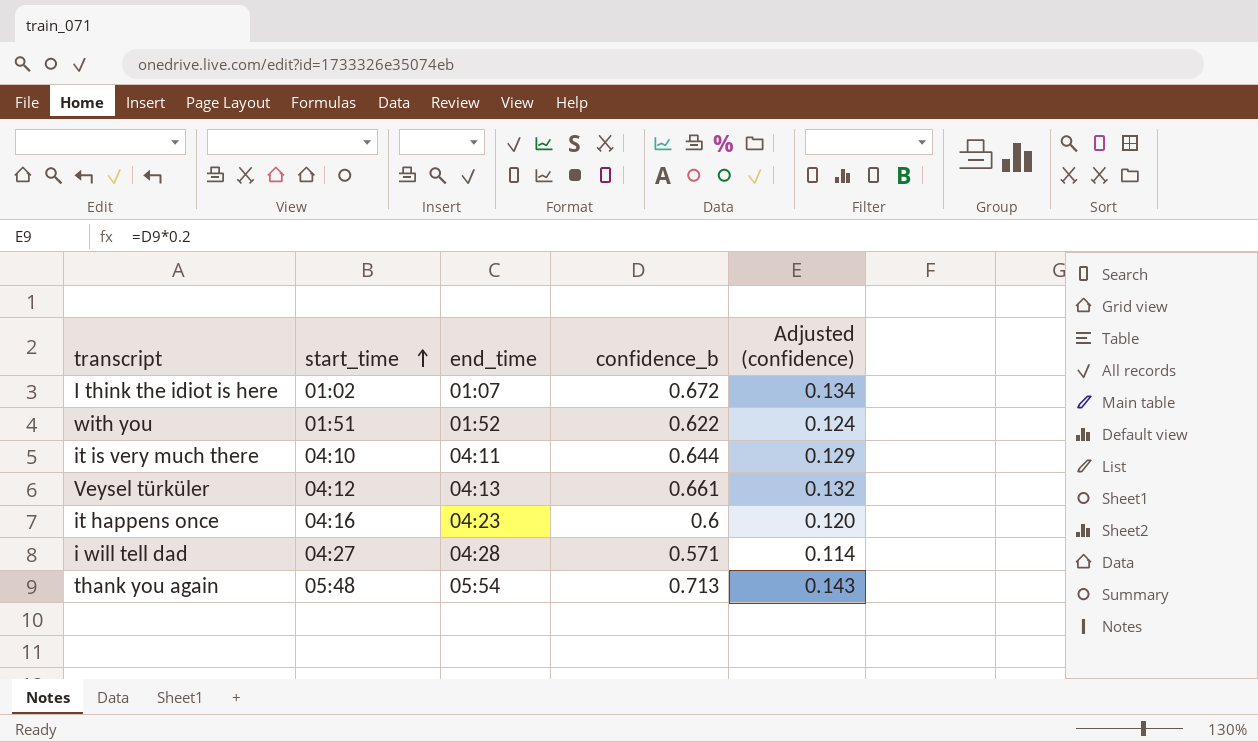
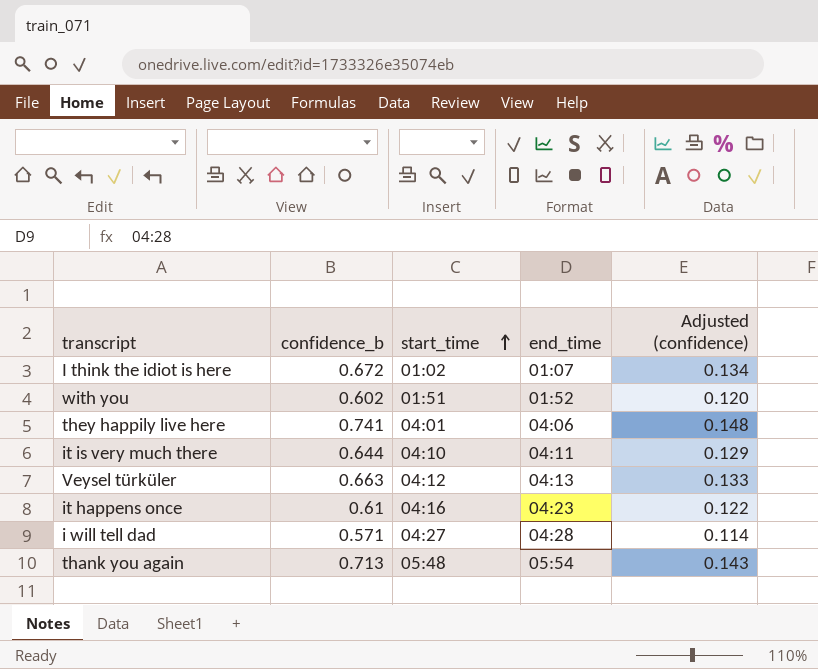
column confidence_b | position: 4 -> 2
with you | confidence_b: 0.622 -> 0.602
with you | Adjusted (confidence): 0.124 -> 0.120
row they happily live here: none -> 0.741 | 04:01 | 04:06 | 0.148
Veysel türküler | confidence_b: 0.661 -> 0.663
Veysel türküler | Adjusted (confidence): 0.132 -> 0.133
it happens once | confidence_b: 0.6 -> 0.61
it happens once | Adjusted (confidence): 0.120 -> 0.122

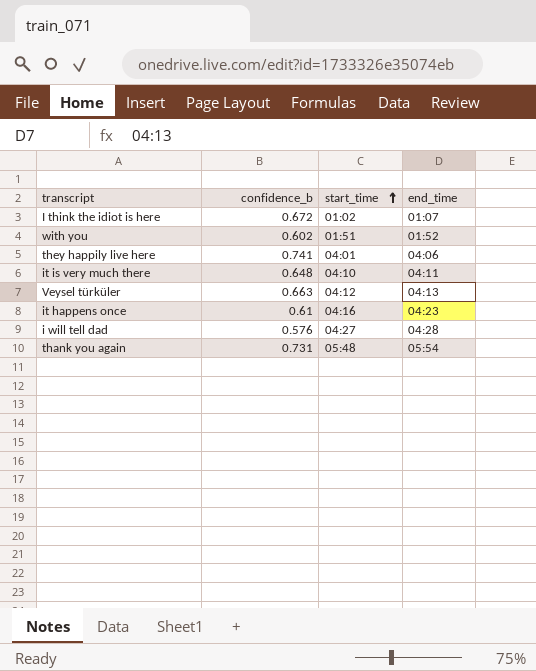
column Adjusted (confidence) | formula: [confidence_b] * 0.2 -> none
it is very much there | confidence_b: 0.644 -> 0.648
i will tell dad | confidence_b: 0.571 -> 0.576
thank you again | confidence_b: 0.713 -> 0.731

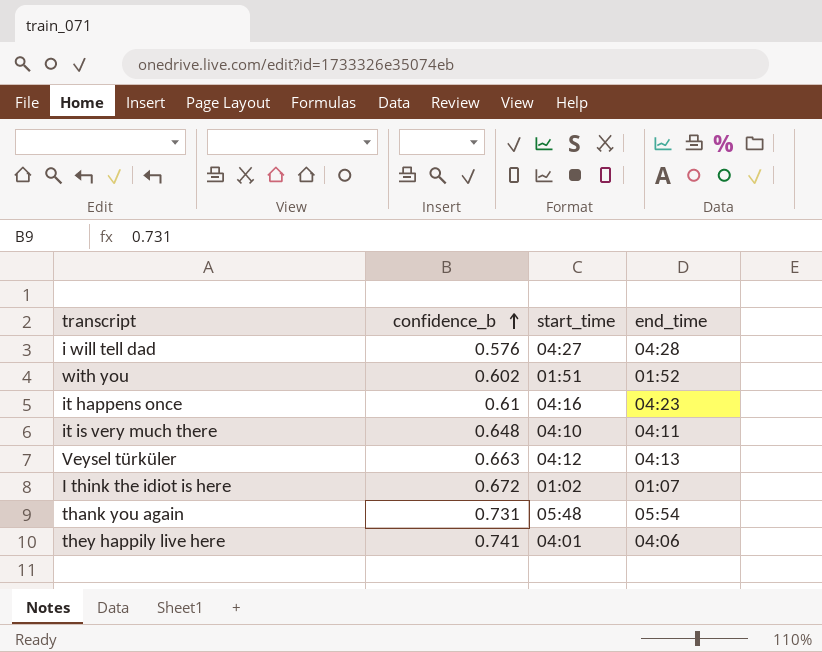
row order: start_time ascending -> confidence_b ascending

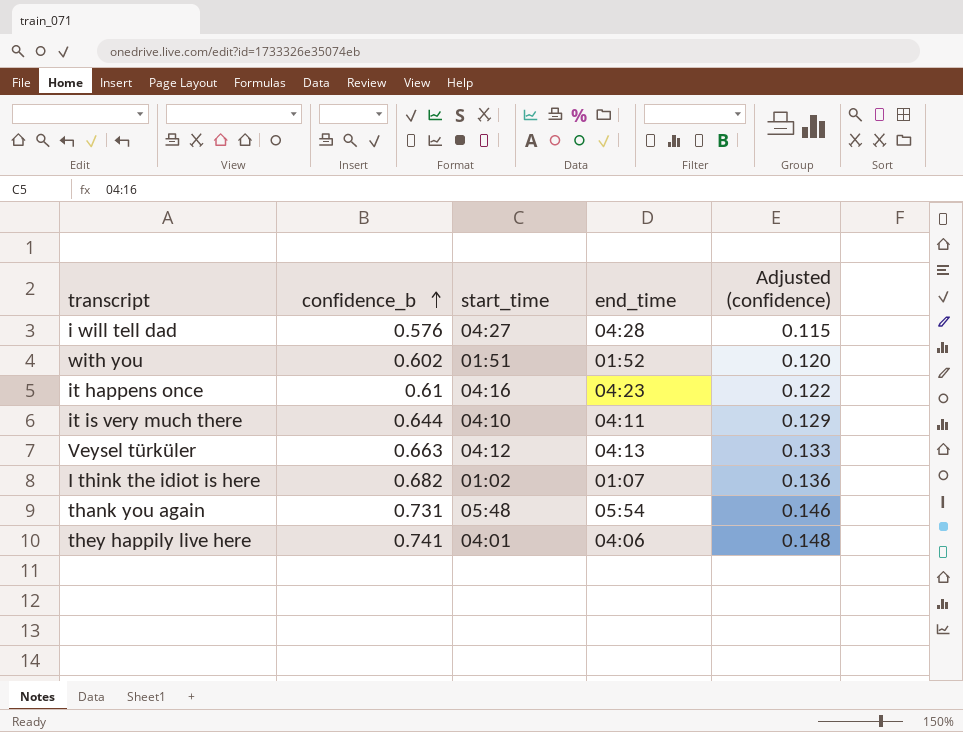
column Adjusted (confidence) | formula: none -> [confidence_b] * 0.2
it is very much there | confidence_b: 0.648 -> 0.644
I think the idiot is here | confidence_b: 0.672 -> 0.682

